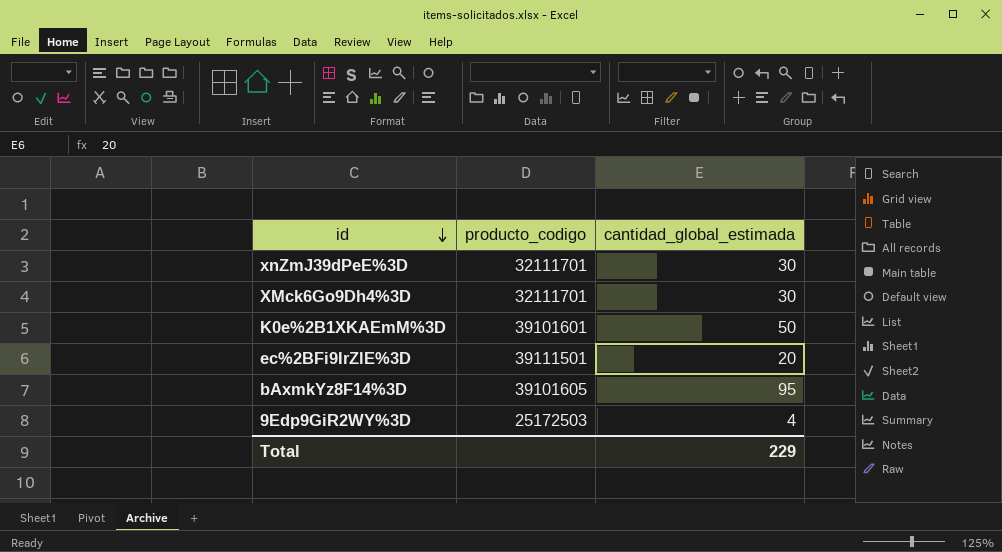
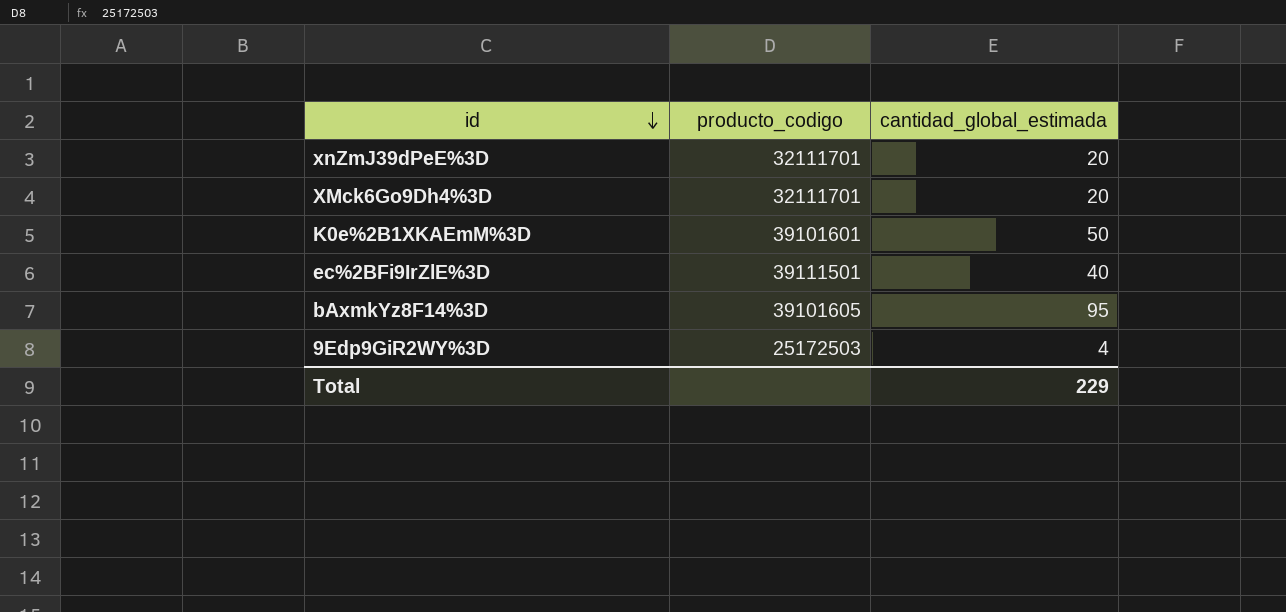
xnZmJ39dPeE%3D | cantidad_global_estimada: 30 -> 20
XMck6Go9Dh4%3D | cantidad_global_estimada: 30 -> 20
ec%2BFi9IrZlE%3D | cantidad_global_estimada: 20 -> 40

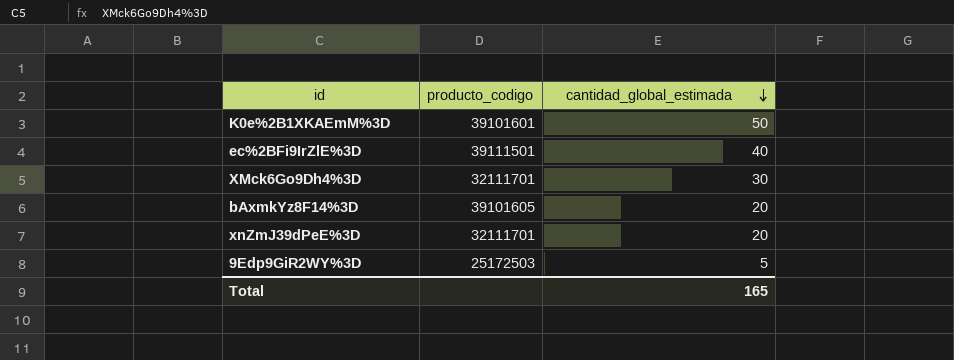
row order: id descending -> cantidad_global_estimada descending
XMck6Go9Dh4%3D | cantidad_global_estimada: 20 -> 30
bAxmkYz8F14%3D | cantidad_global_estimada: 95 -> 20
9Edp9GiR2WY%3D | cantidad_global_estimada: 4 -> 5
Total | cantidad_global_estimada: 229 -> 165

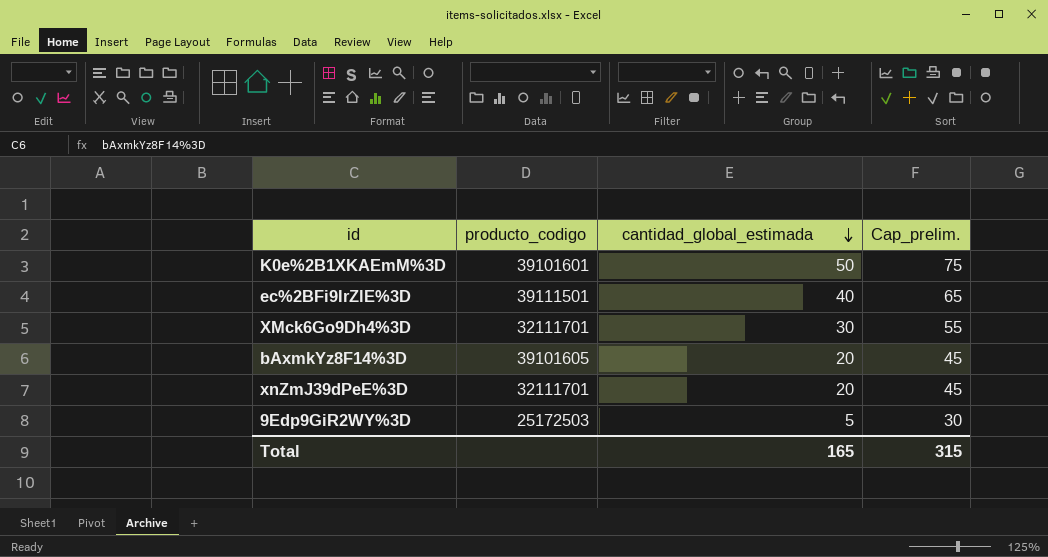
column Cap_prelim. | formula: none -> [cantidad_global_estimada] + 25

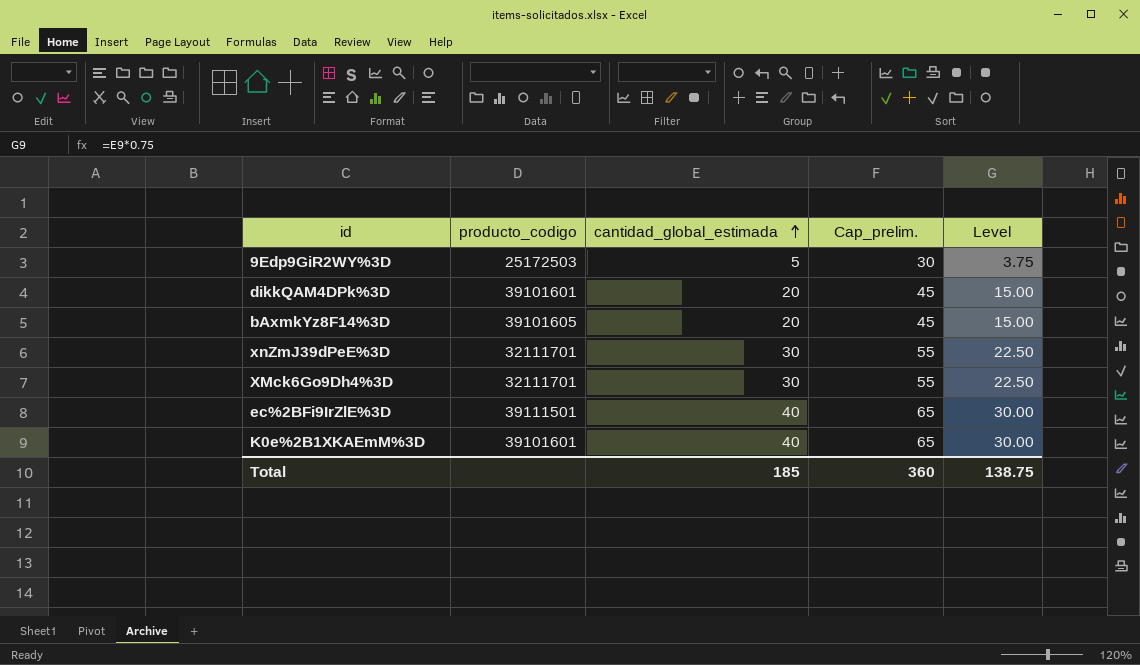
row order: cantidad_global_estimada descending -> cantidad_global_estimada ascending
column Level | formula: none -> [cantidad_global_estimada] * 0.75
row dikkQAM4DPk%3D: none -> 39101601 | 20 | 45 | 15.00
xnZmJ39dPeE%3D | cantidad_global_estimada: 20 -> 30
xnZmJ39dPeE%3D | Cap_prelim.: 45 -> 55
K0e%2B1XKAEmM%3D | cantidad_global_estimada: 50 -> 40
K0e%2B1XKAEmM%3D | Cap_prelim.: 75 -> 65
Total | cantidad_global_estimada: 165 -> 185
Total | Cap_prelim.: 315 -> 360

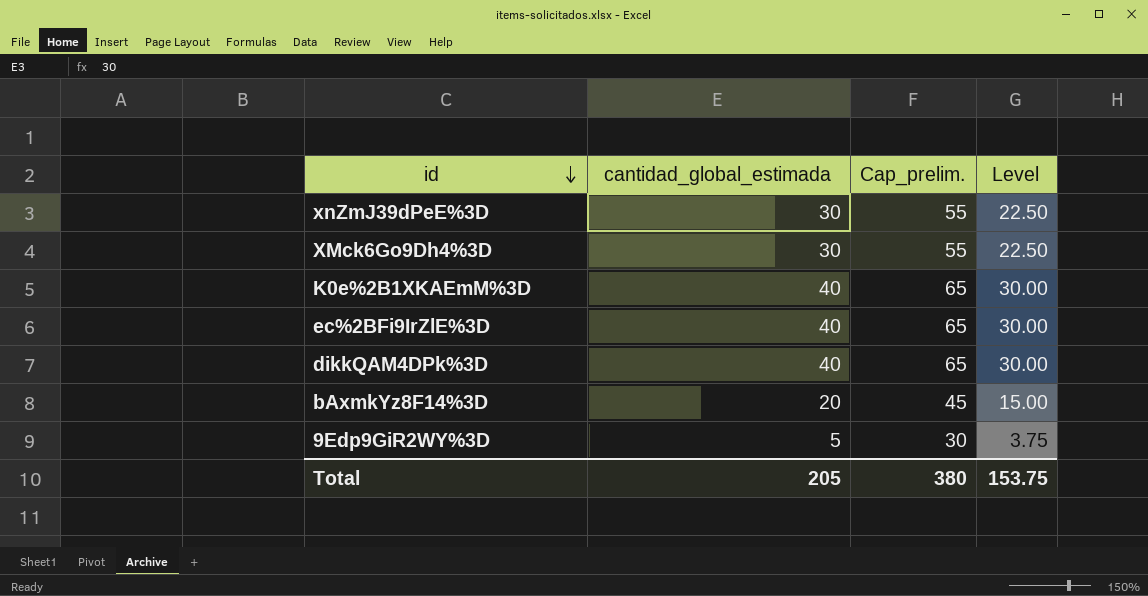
row order: cantidad_global_estimada ascending -> id descending
column producto_codigo | position: 2 -> none
dikkQAM4DPk%3D | cantidad_global_estimada: 20 -> 40
dikkQAM4DPk%3D | Cap_prelim.: 45 -> 65
dikkQAM4DPk%3D | Level: 15.00 -> 30.00
Total | cantidad_global_estimada: 185 -> 205
Total | Cap_prelim.: 360 -> 380
Total | Level: 138.75 -> 153.75

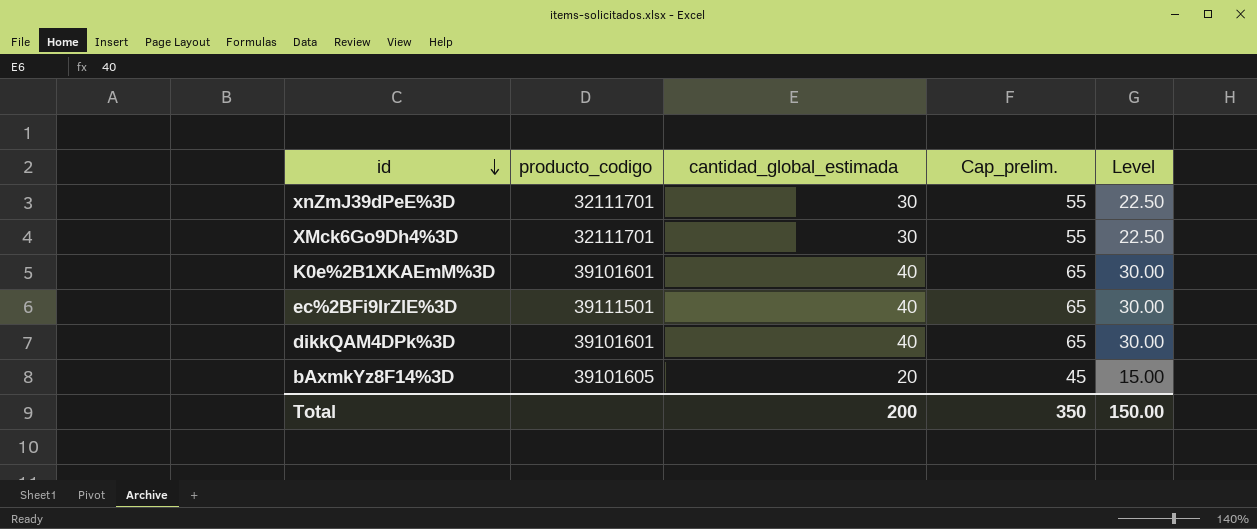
column producto_codigo | position: none -> 2
row 9Edp9GiR2WY%3D: 5 | 30 | 3.75 -> none
Total | cantidad_global_estimada: 205 -> 200
Total | Cap_prelim.: 380 -> 350
Total | Level: 153.75 -> 150.00

